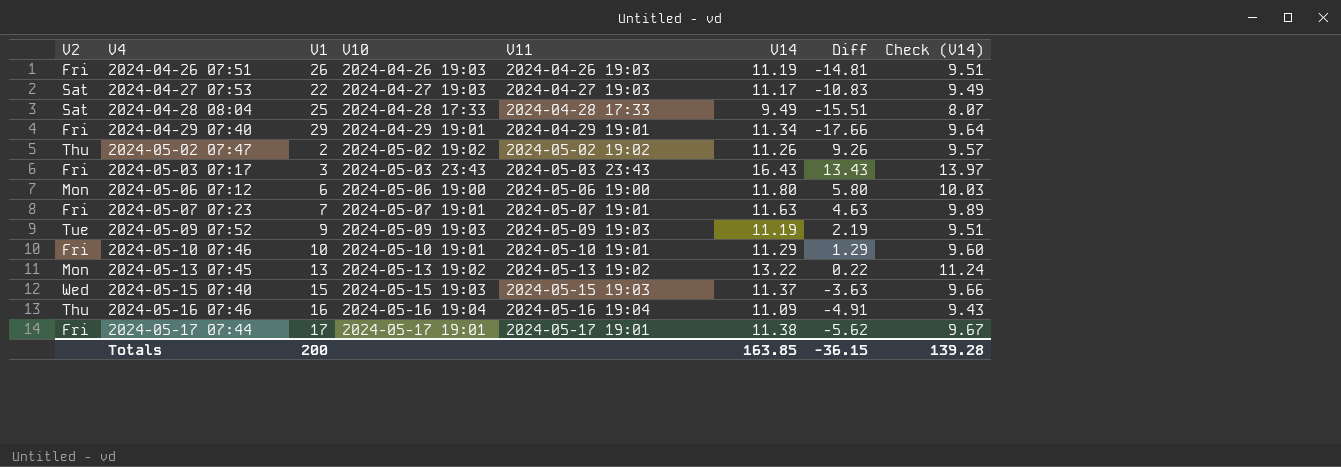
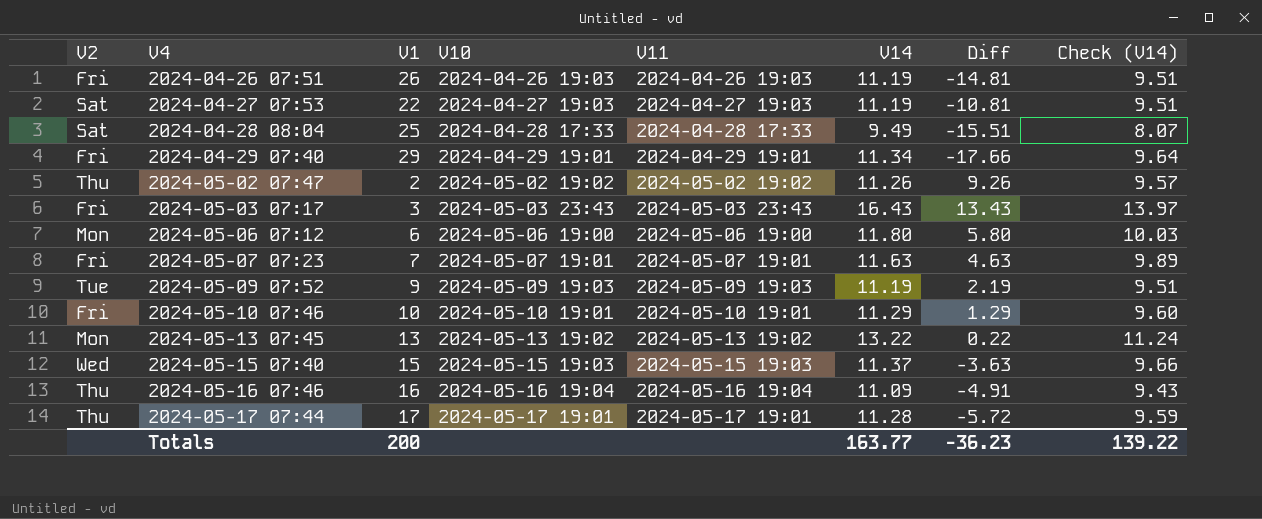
2024-04-27 07:53 | V14: 11.17 -> 11.19
2024-04-27 07:53 | Diff: -10.83 -> -10.81
2024-04-27 07:53 | Check (V14): 9.49 -> 9.51
2024-05-17 07:44 | V2: Fri -> Thu
2024-05-17 07:44 | V14: 11.38 -> 11.28
2024-05-17 07:44 | Diff: -5.62 -> -5.72
2024-05-17 07:44 | Check (V14): 9.67 -> 9.59
Totals | V14: 163.85 -> 163.77
Totals | Diff: -36.15 -> -36.23
Totals | Check (V14): 139.28 -> 139.22

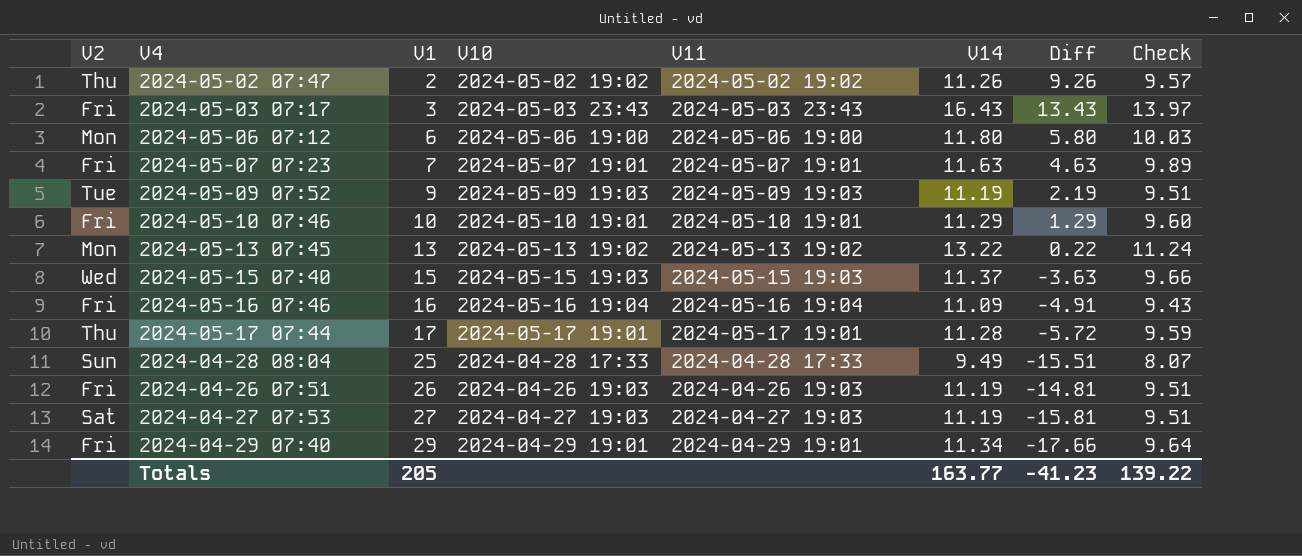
row order: V4 ascending -> V1 ascending
column name: Check (V14) -> Check
2024-05-16 07:46 | V2: Thu -> Fri
2024-04-28 08:04 | V2: Sat -> Sun
2024-04-27 07:53 | V1: 22 -> 27
2024-04-27 07:53 | Diff: -10.81 -> -15.81
Totals | V1: 200 -> 205
Totals | Diff: -36.23 -> -41.23

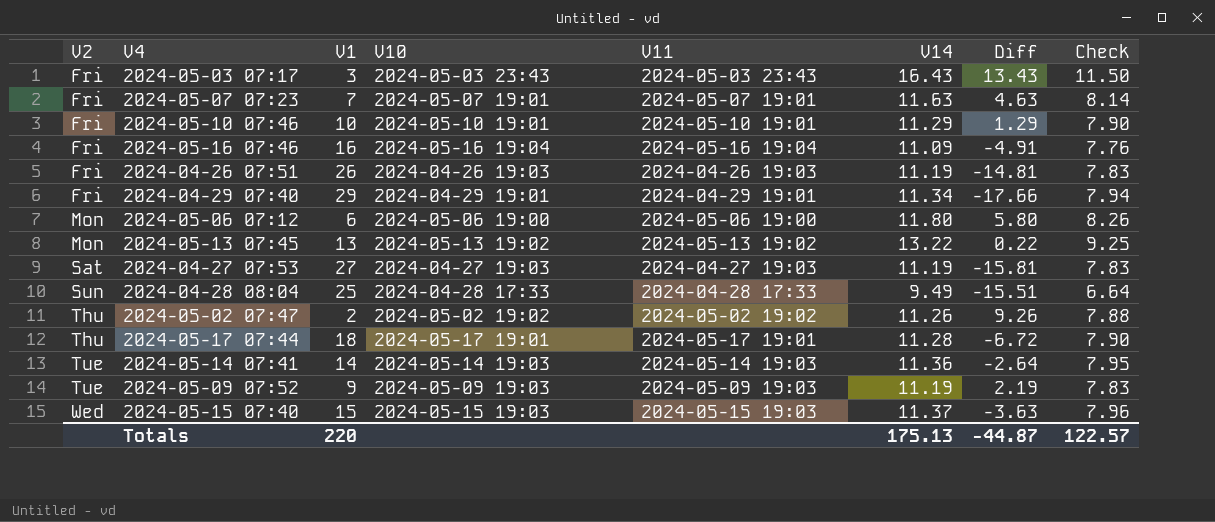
row order: V1 ascending -> V2 ascending
column Check | formula: [V14] * 0.85 -> [V14] * 0.7
2024-05-17 07:44 | V1: 17 -> 18
2024-05-17 07:44 | Diff: -5.72 -> -6.72
row 2024-05-14 07:41: none -> Tue | 14 | 2024-05-14 19:03 | 2024-05-14 19:03 | 11.36 | -2.64 | 7.95
Totals | V1: 205 -> 220
Totals | V14: 163.77 -> 175.13
Totals | Diff: -41.23 -> -44.87
Totals | Check: 139.22 -> 122.57

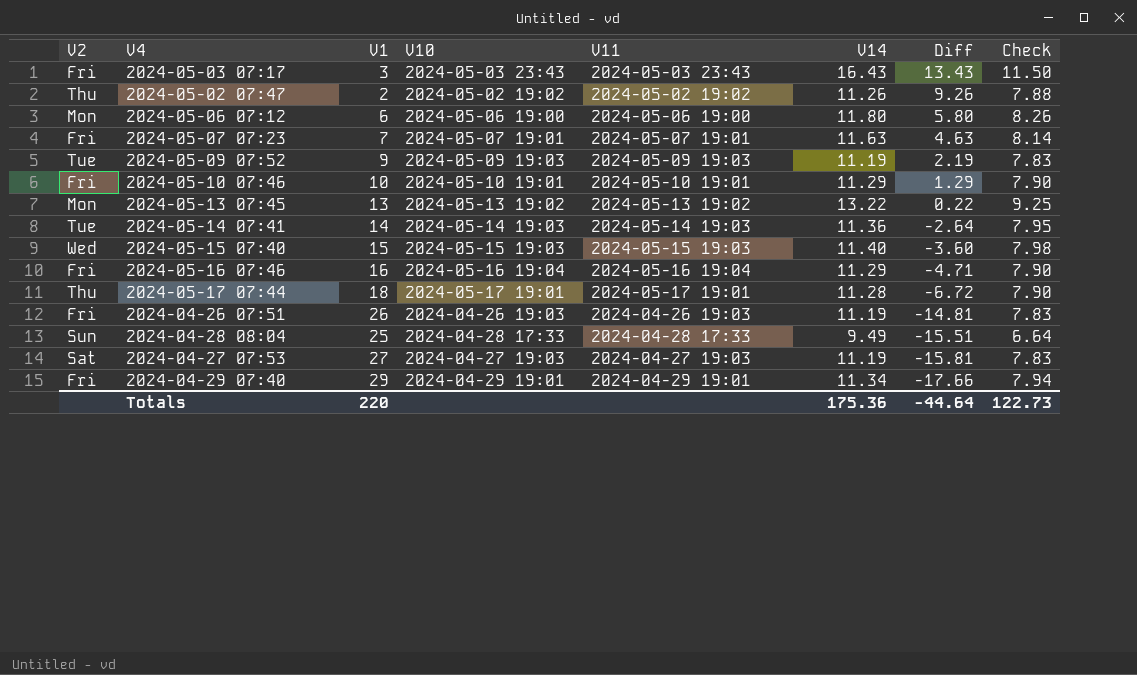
row order: V2 ascending -> Diff descending
2024-05-15 07:40 | V14: 11.37 -> 11.40
2024-05-15 07:40 | Diff: -3.63 -> -3.60
2024-05-15 07:40 | Check: 7.96 -> 7.98
2024-05-16 07:46 | V14: 11.09 -> 11.29
2024-05-16 07:46 | Diff: -4.91 -> -4.71
2024-05-16 07:46 | Check: 7.76 -> 7.90
Totals | V14: 175.13 -> 175.36
Totals | Diff: -44.87 -> -44.64
Totals | Check: 122.57 -> 122.73

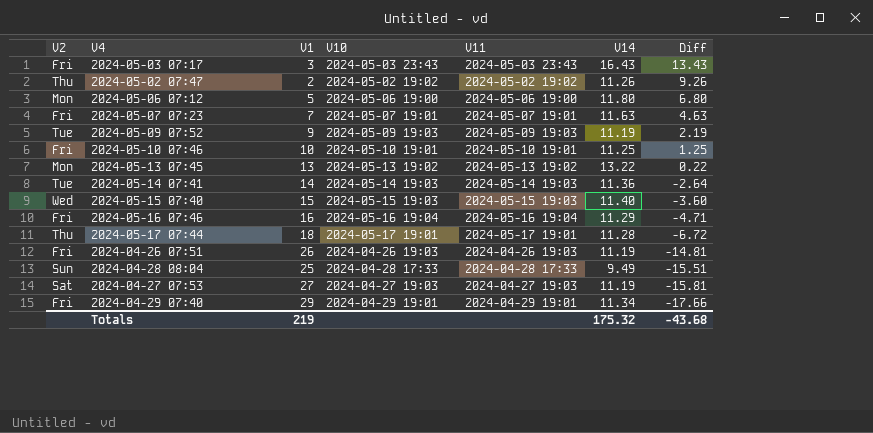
column Check | formula: [V14] * 0.7 -> none
2024-05-06 07:12 | V1: 6 -> 5
2024-05-06 07:12 | Diff: 5.80 -> 6.80
2024-05-10 07:46 | V14: 11.29 -> 11.25
2024-05-10 07:46 | Diff: 1.29 -> 1.25
Totals | V1: 220 -> 219
Totals | V14: 175.36 -> 175.32
Totals | Diff: -44.64 -> -43.68

